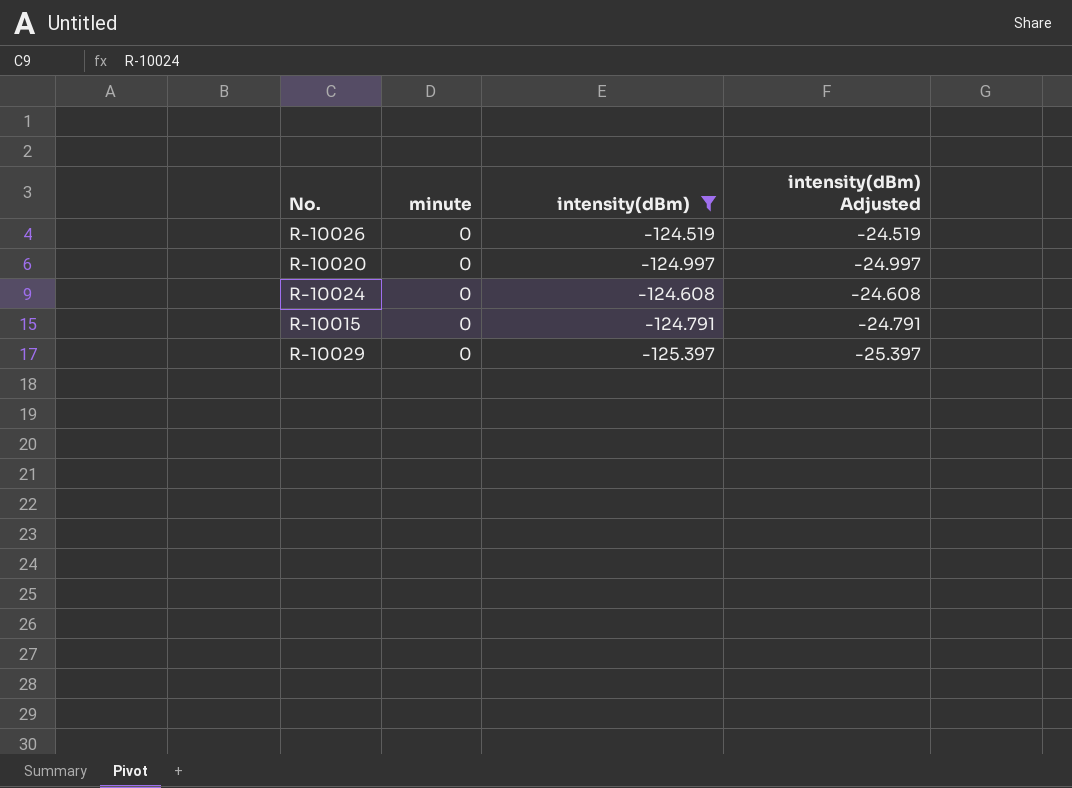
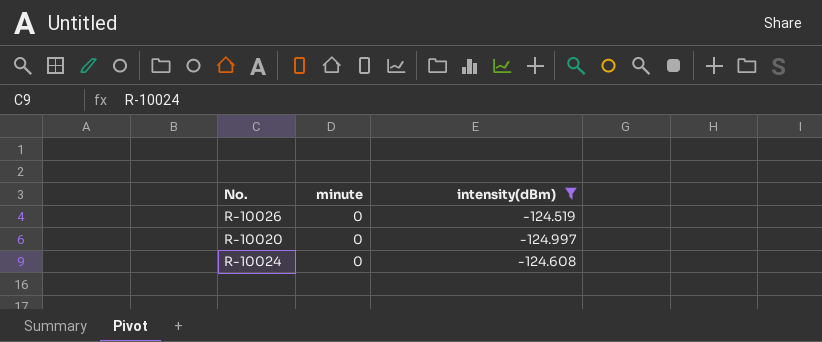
column intensity(dBm) Adjusted | formula: [intensity(dBm)] + 100 -> none
row R-10015: 0 | -124.791 | -24.791 -> none
row R-10029: 0 | -125.397 | -25.397 -> none

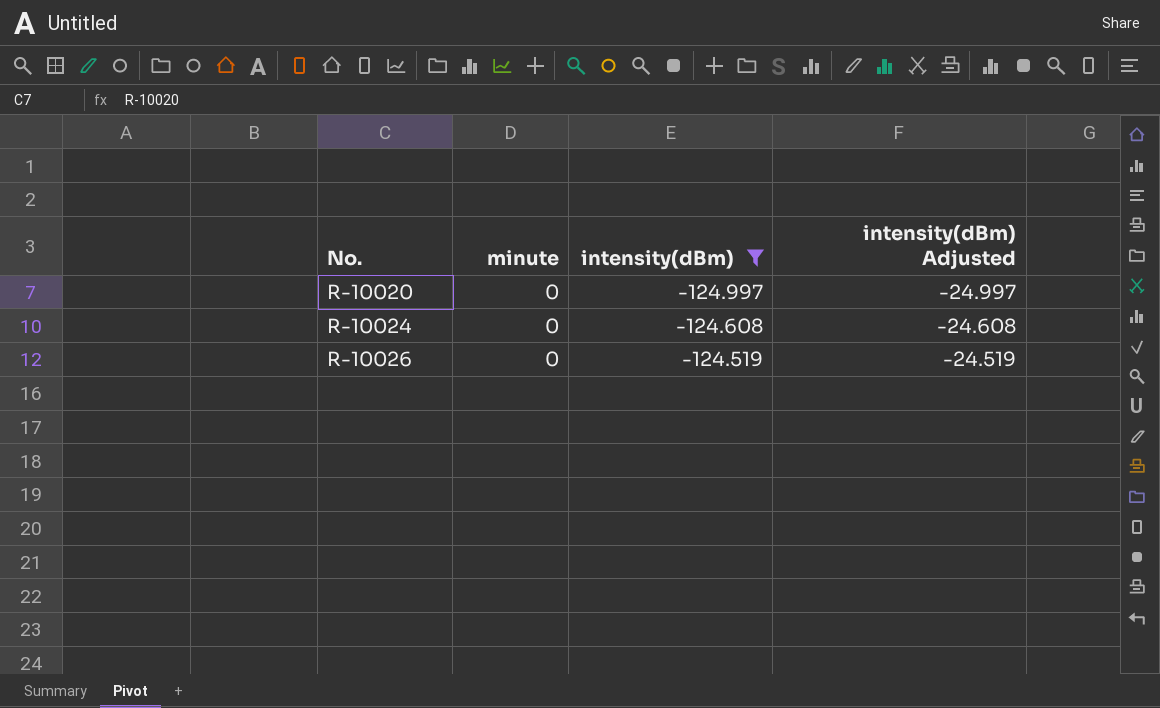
row order: none -> No. ascending
column intensity(dBm) Adjusted | formula: none -> [intensity(dBm)] + 100

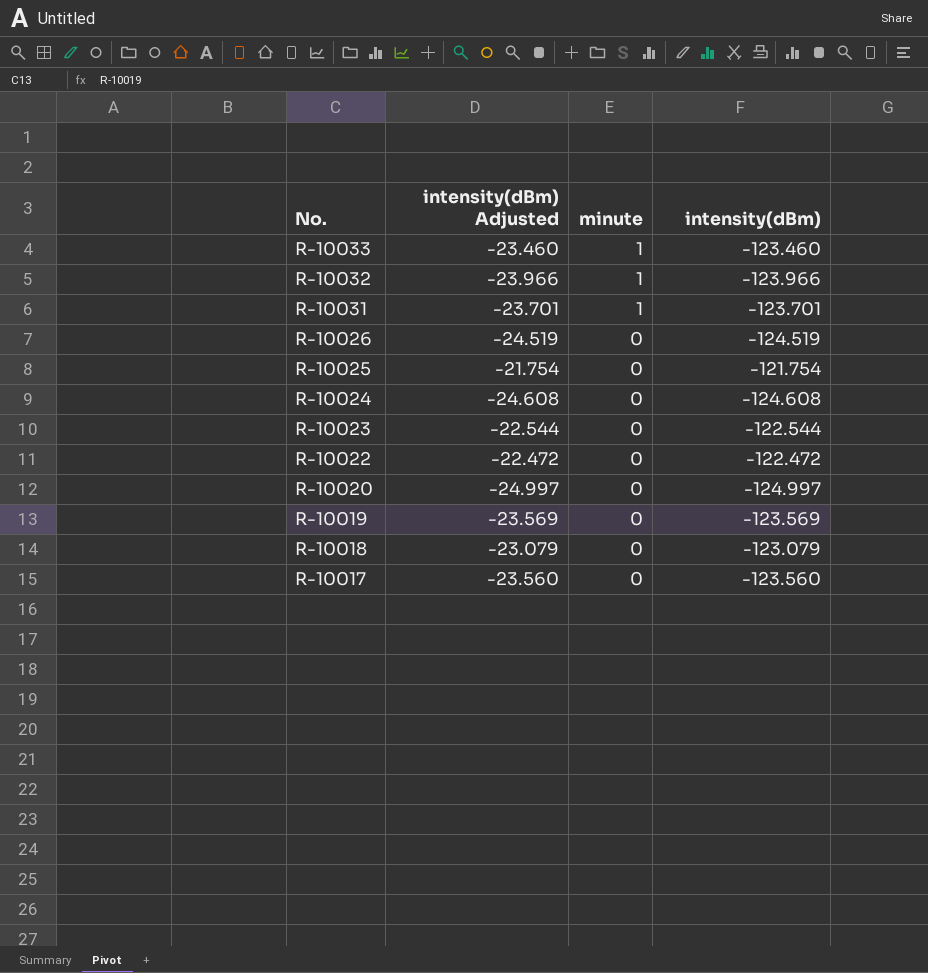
filter: intensity(dBm) <= -124.519 -> none
row order: No. ascending -> No. descending
column intensity(dBm) Adjusted | position: 4 -> 2

